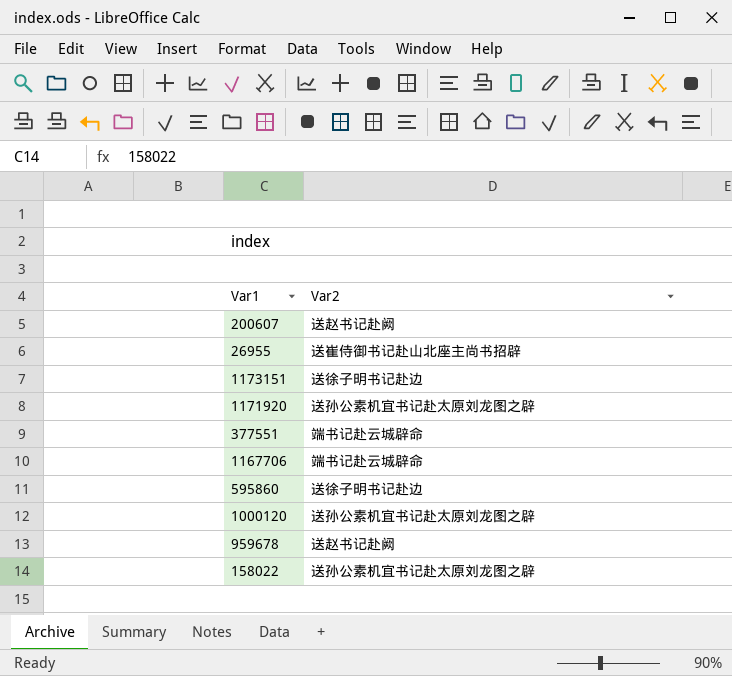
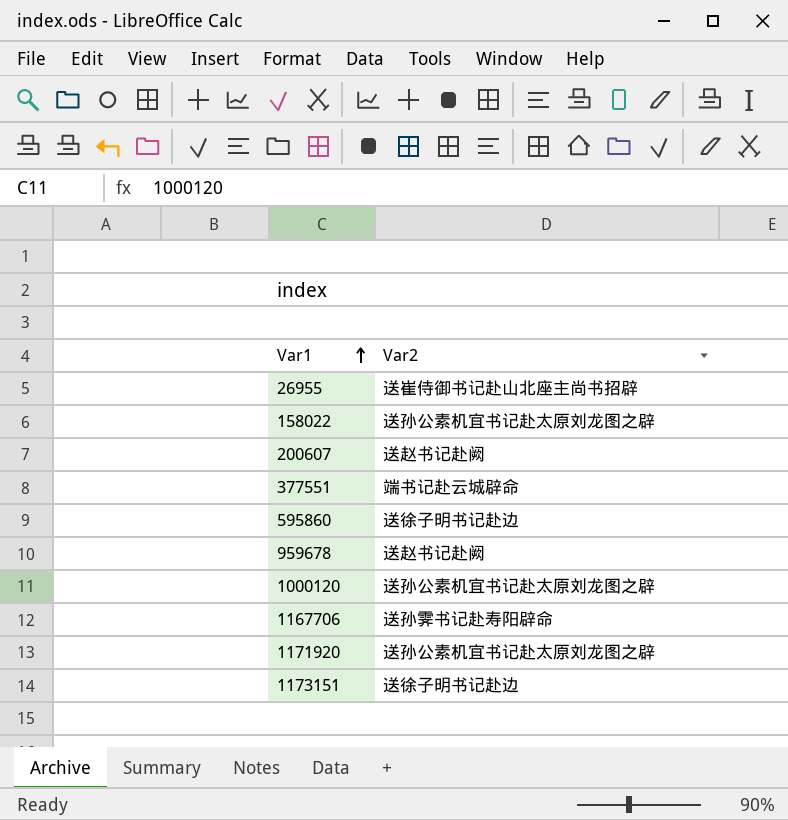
row order: none -> Var1 ascending
1167706 | Var2: 端书记赴云城辟命 -> 送孙霁书记赴寿阳辟命

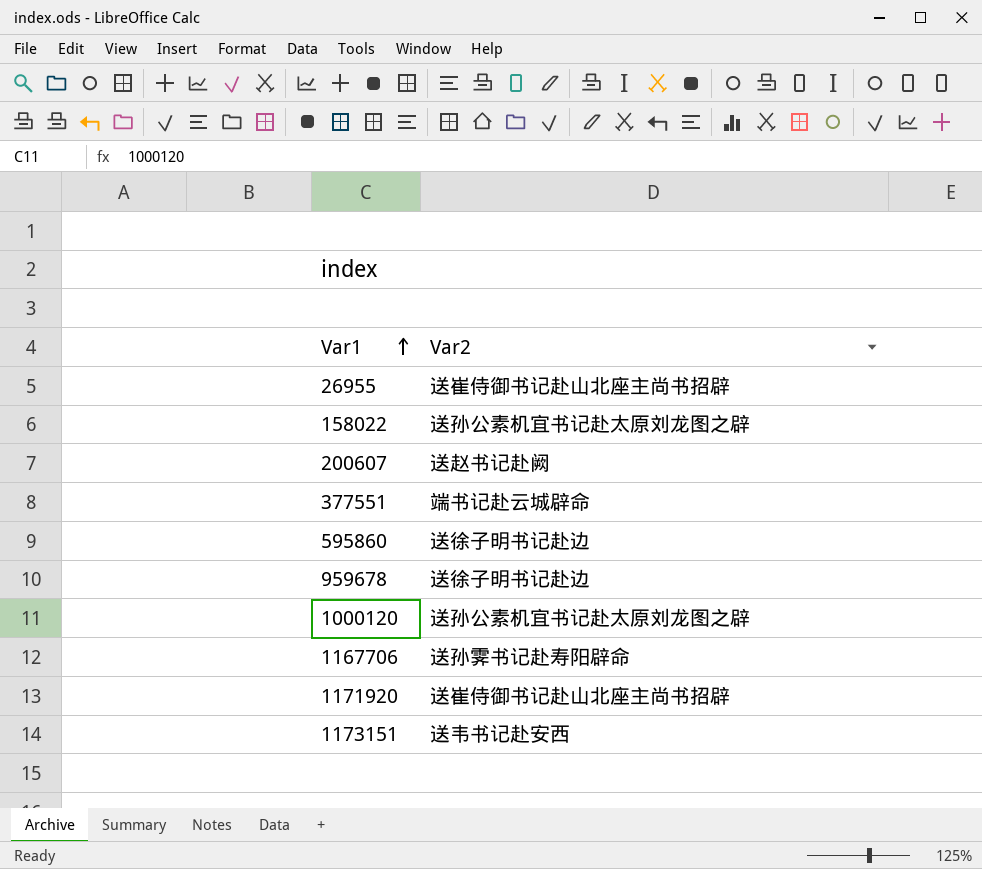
959678 | Var2: 送赵书记赴阙 -> 送徐子明书记赴边
1171920 | Var2: 送孙公素机宜书记赴太原刘龙图之辟 -> 送崔侍御书记赴山北座主尚书招辟
1173151 | Var2: 送徐子明书记赴边 -> 送韦书记赴安西

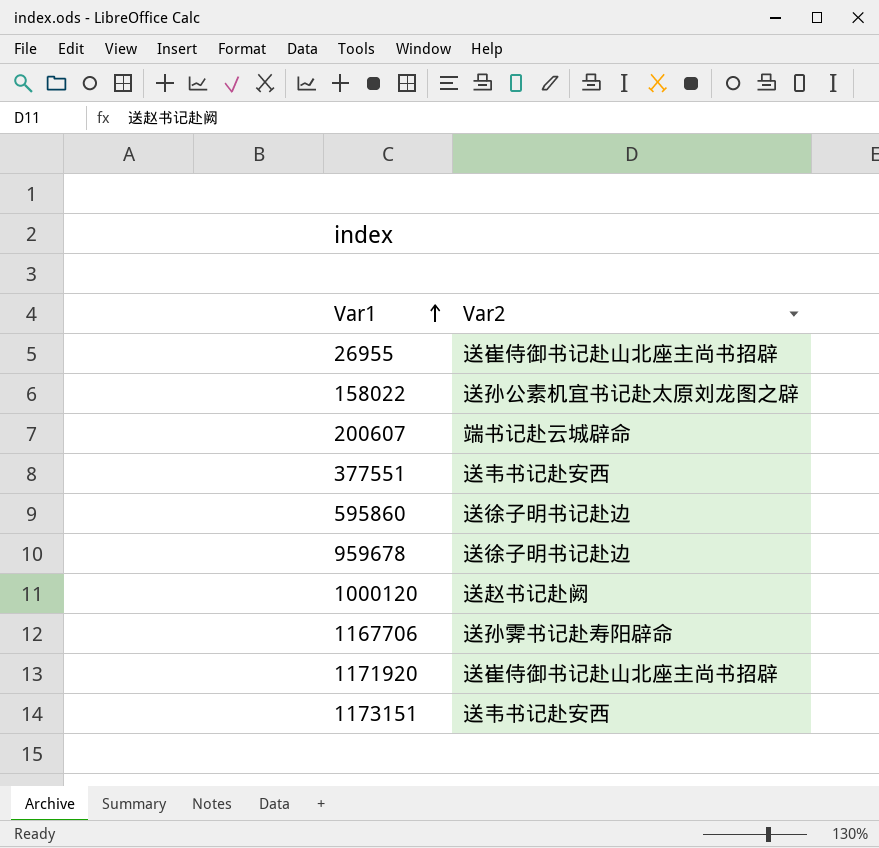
200607 | Var2: 送赵书记赴阙 -> 端书记赴云城辟命
377551 | Var2: 端书记赴云城辟命 -> 送韦书记赴安西
1000120 | Var2: 送孙公素机宜书记赴太原刘龙图之辟 -> 送赵书记赴阙

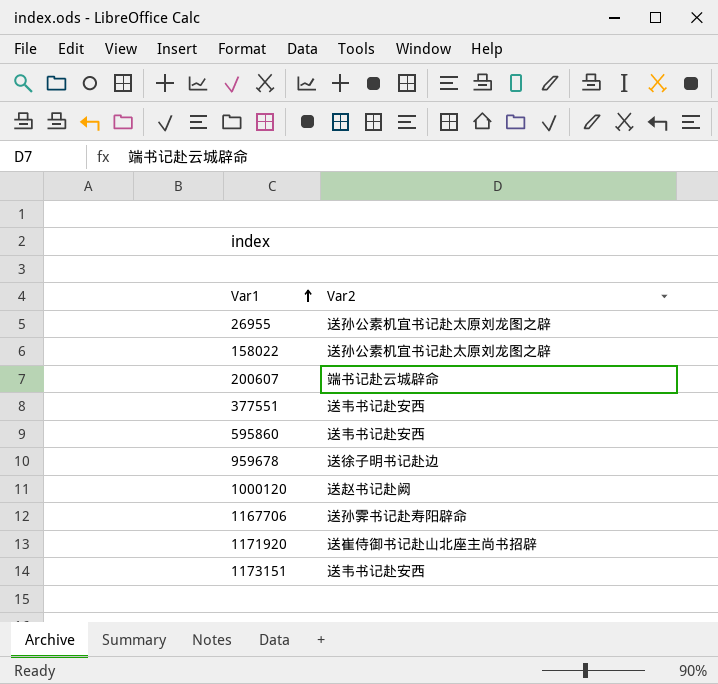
26955 | Var2: 送崔侍御书记赴山北座主尚书招辟 -> 送孙公素机宜书记赴太原刘龙图之辟
595860 | Var2: 送徐子明书记赴边 -> 送韦书记赴安西

